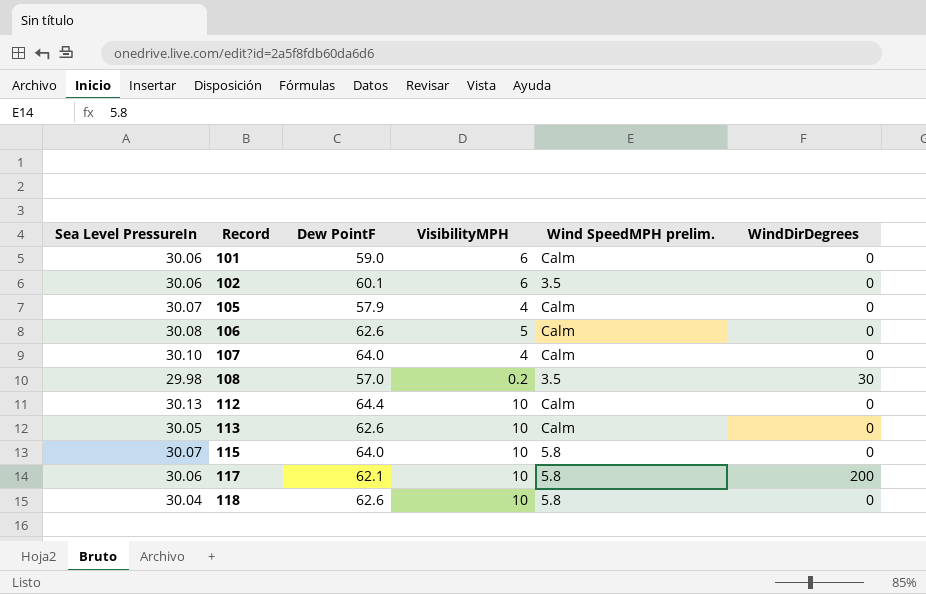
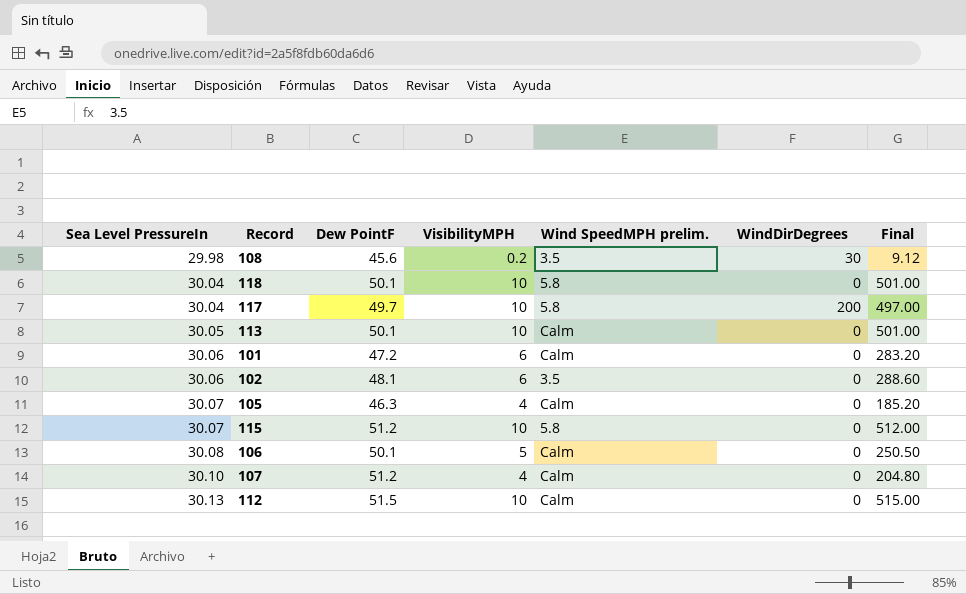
row order: Record ascending -> Sea Level PressureIn ascending
column Final | formula: none -> [Dew PointF] * [VisibilityMPH]
108 | Dew PointF: 57.0 -> 45.6
118 | Dew PointF: 62.6 -> 50.1
117 | Sea Level PressureIn: 30.06 -> 30.04
117 | Dew PointF: 62.1 -> 49.7
113 | Dew PointF: 62.6 -> 50.1
101 | Dew PointF: 59.0 -> 47.2
102 | Dew PointF: 60.1 -> 48.1
105 | Dew PointF: 57.9 -> 46.3
115 | Dew PointF: 64.0 -> 51.2
106 | Dew PointF: 62.6 -> 50.1
107 | Dew PointF: 64.0 -> 51.2
112 | Dew PointF: 64.4 -> 51.5

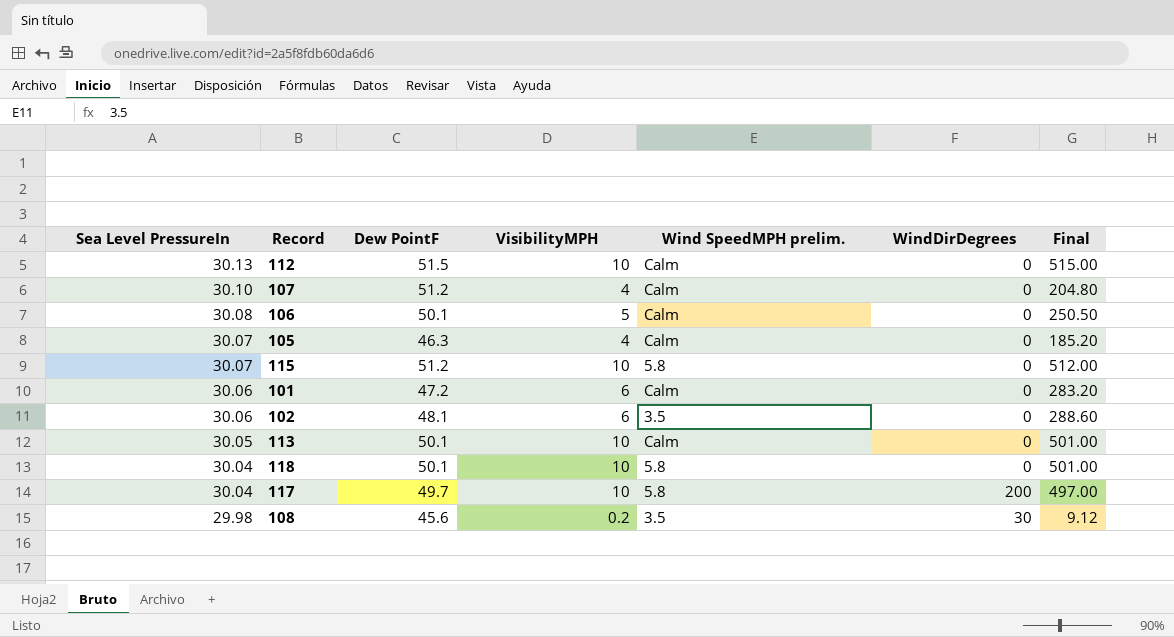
row order: Sea Level PressureIn ascending -> Sea Level PressureIn descending

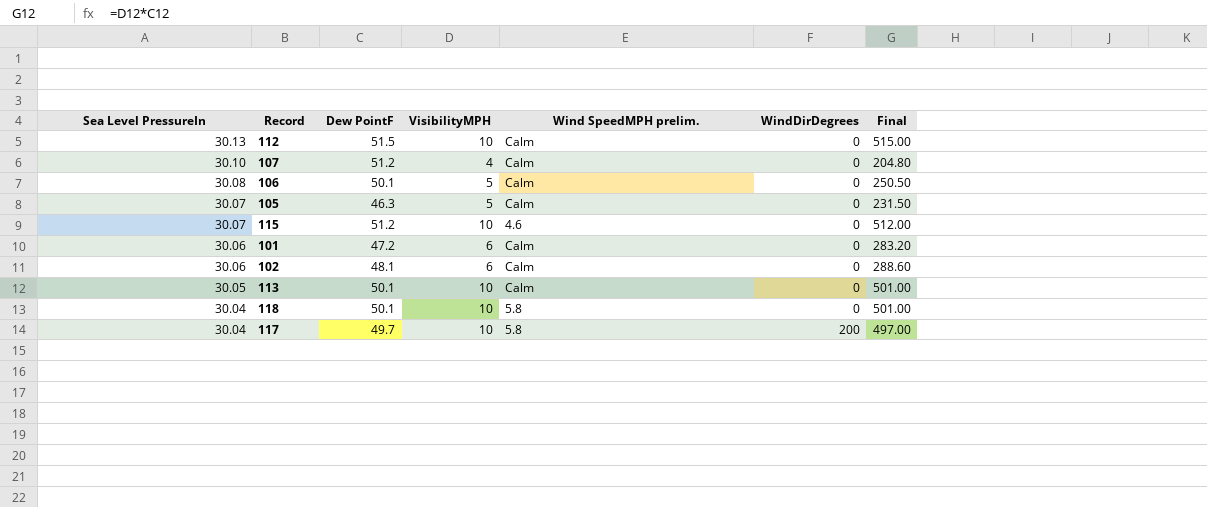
row 108: 29.98 | 45.6 | 0.2 | 3.5 | 30 | 9.12 -> none
105 | VisibilityMPH: 4 -> 5
105 | Final: 185.20 -> 231.50
115 | Wind SpeedMPH prelim.: 5.8 -> 4.6
102 | Wind SpeedMPH prelim.: 3.5 -> Calm

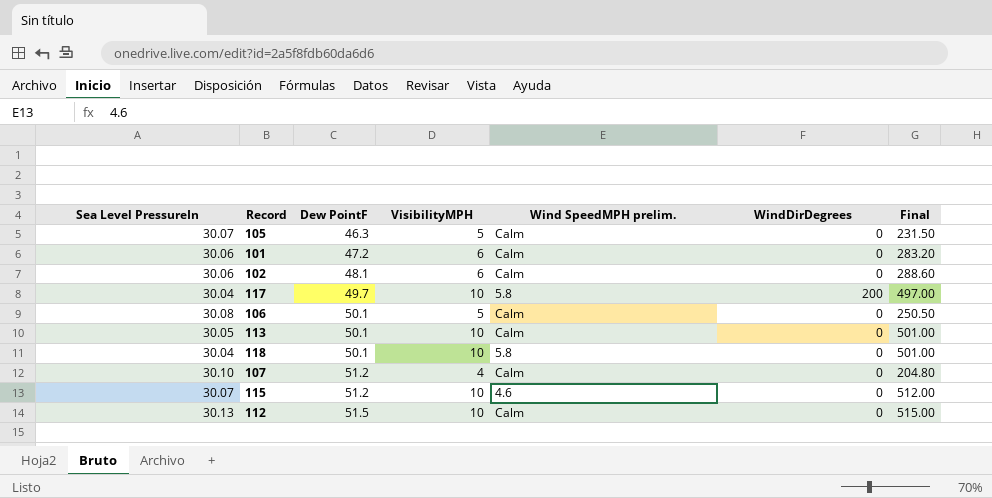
row order: Sea Level PressureIn descending -> Dew PointF ascending

